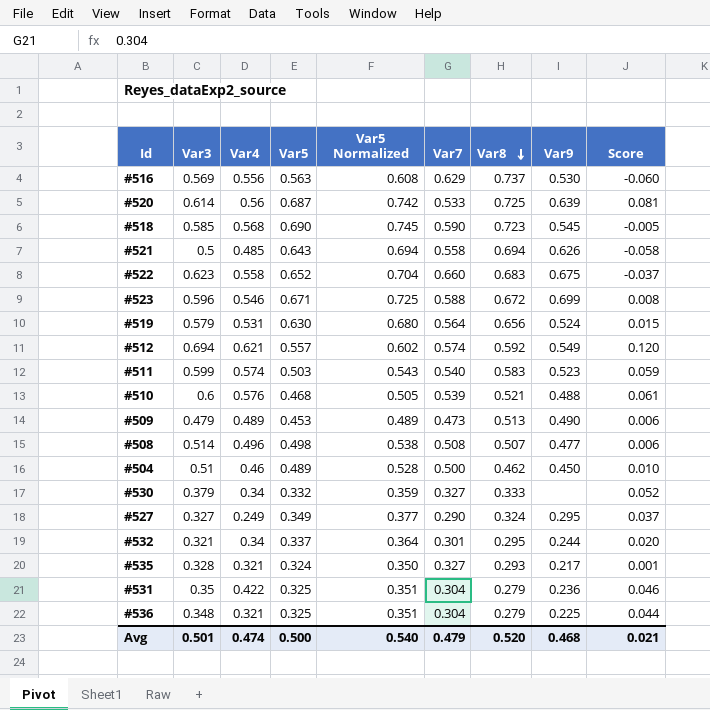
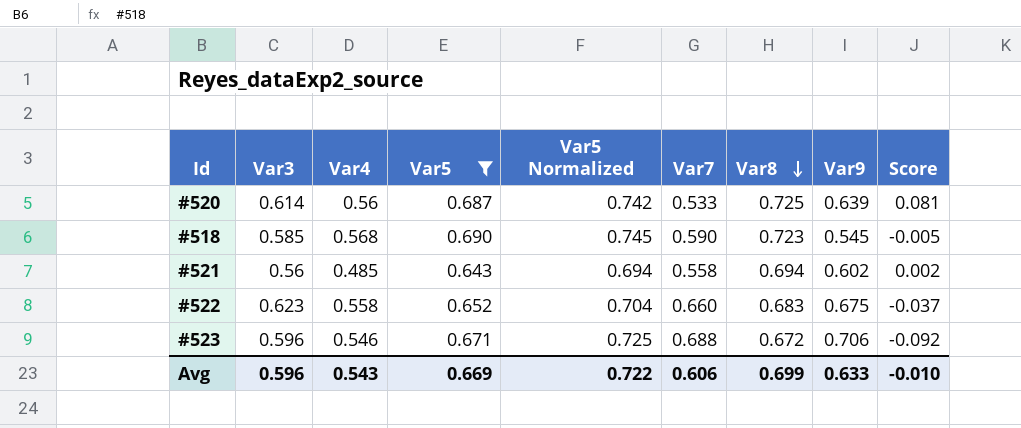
filter: none -> Var5 >= 0.643
#521 | Var3: 0.5 -> 0.56
#521 | Var9: 0.626 -> 0.602
#521 | Score: -0.058 -> 0.002
#523 | Var7: 0.588 -> 0.688
#523 | Var9: 0.699 -> 0.706
#523 | Score: 0.008 -> -0.092
Avg | Var3: 0.501 -> 0.596
Avg | Var4: 0.474 -> 0.543
Avg | Var5: 0.500 -> 0.669
Avg | Var5 Normalized: 0.540 -> 0.722
Avg | Var7: 0.479 -> 0.606
Avg | Var8: 0.520 -> 0.699
Avg | Var9: 0.468 -> 0.633
Avg | Score: 0.021 -> -0.010

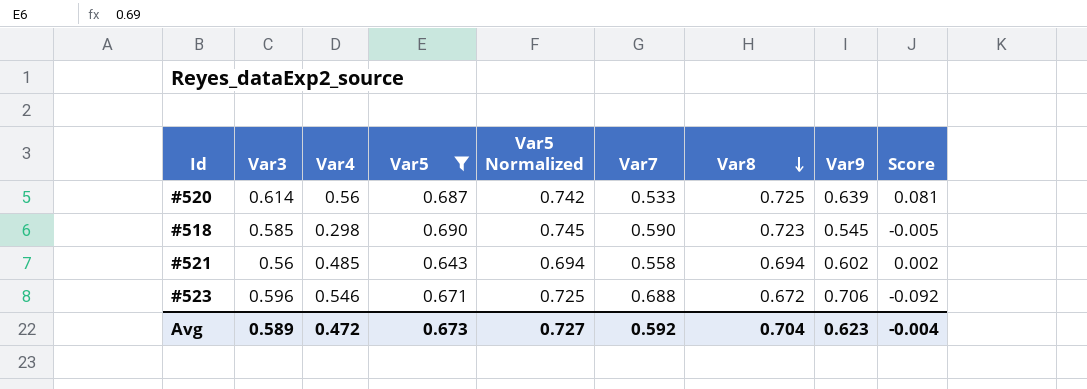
row #522: 0.623 | 0.558 | 0.652 | 0.704 | 0.660 | 0.683 | 0.675 | -0.037 -> none
#518 | Var4: 0.568 -> 0.298
Avg | Var3: 0.596 -> 0.589
Avg | Var4: 0.543 -> 0.472
Avg | Var5: 0.669 -> 0.673
Avg | Var5 Normalized: 0.722 -> 0.727
Avg | Var7: 0.606 -> 0.592
Avg | Var8: 0.699 -> 0.704
Avg | Var9: 0.633 -> 0.623
Avg | Score: -0.010 -> -0.004

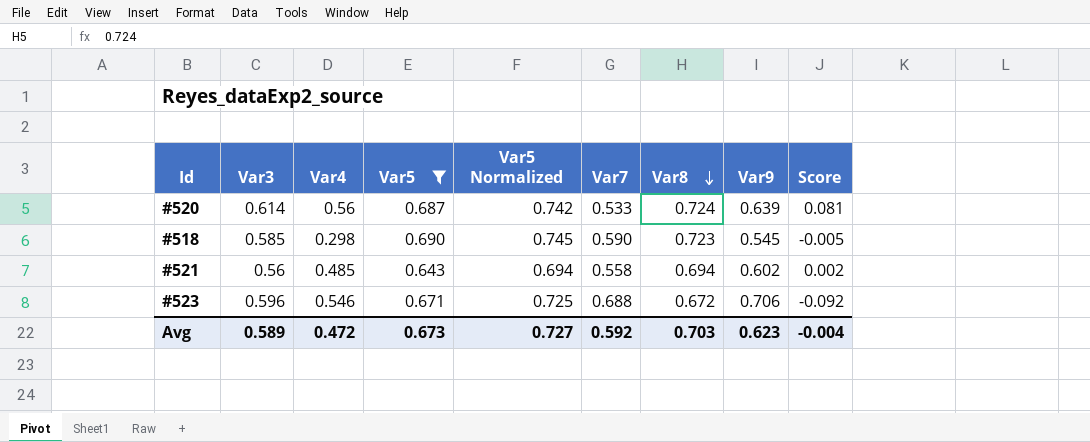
#520 | Var8: 0.725 -> 0.724
Avg | Var8: 0.704 -> 0.703

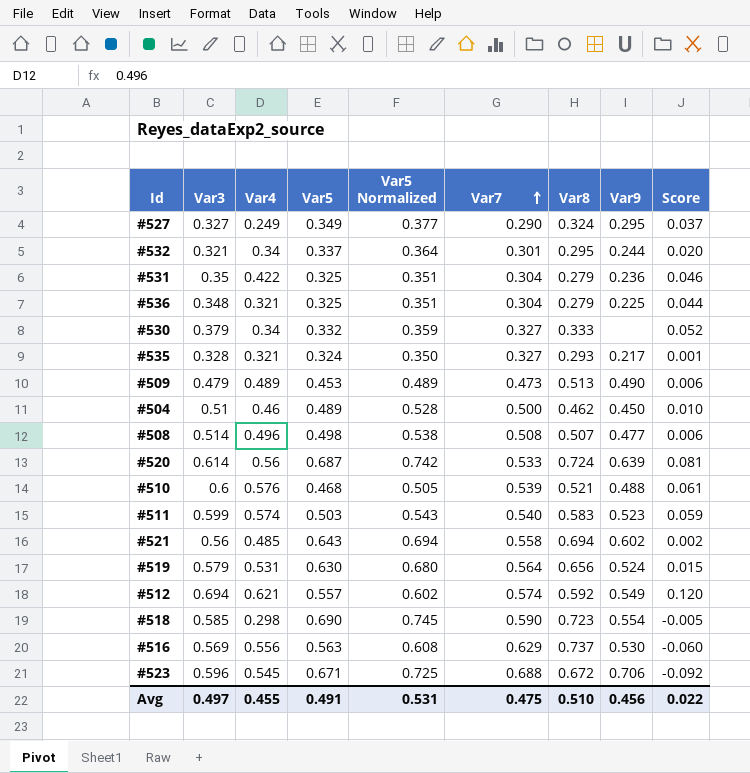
filter: Var5 >= 0.643 -> none
row order: Var8 descending -> Var7 ascending
#518 | Var9: 0.545 -> 0.554
#523 | Var4: 0.546 -> 0.545
Avg | Var3: 0.589 -> 0.497
Avg | Var4: 0.472 -> 0.455
Avg | Var5: 0.673 -> 0.491
Avg | Var5 Normalized: 0.727 -> 0.531
Avg | Var7: 0.592 -> 0.475
Avg | Var8: 0.703 -> 0.510
Avg | Var9: 0.623 -> 0.456
Avg | Score: -0.004 -> 0.022

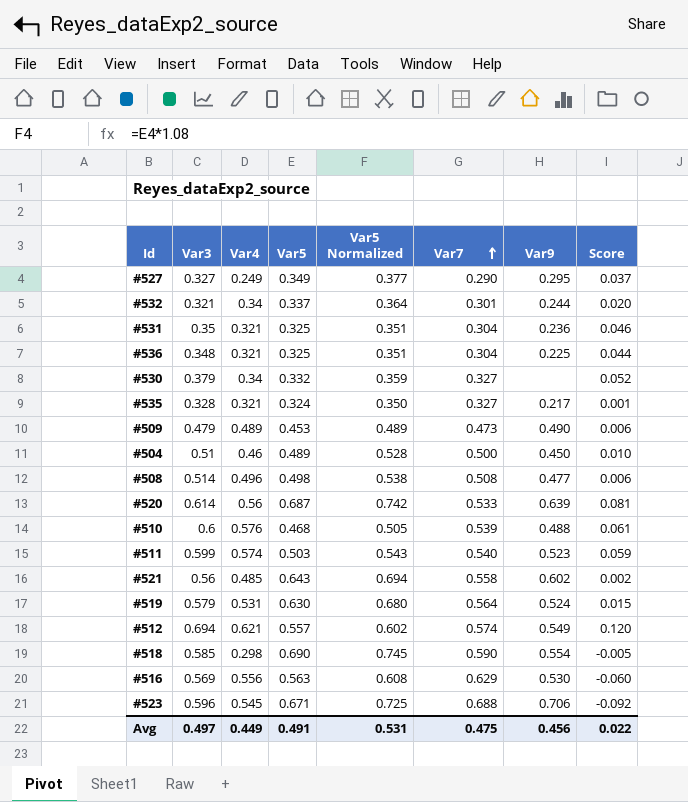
column Var8 | position: 7 -> none
#531 | Var4: 0.422 -> 0.321
Avg | Var4: 0.455 -> 0.449

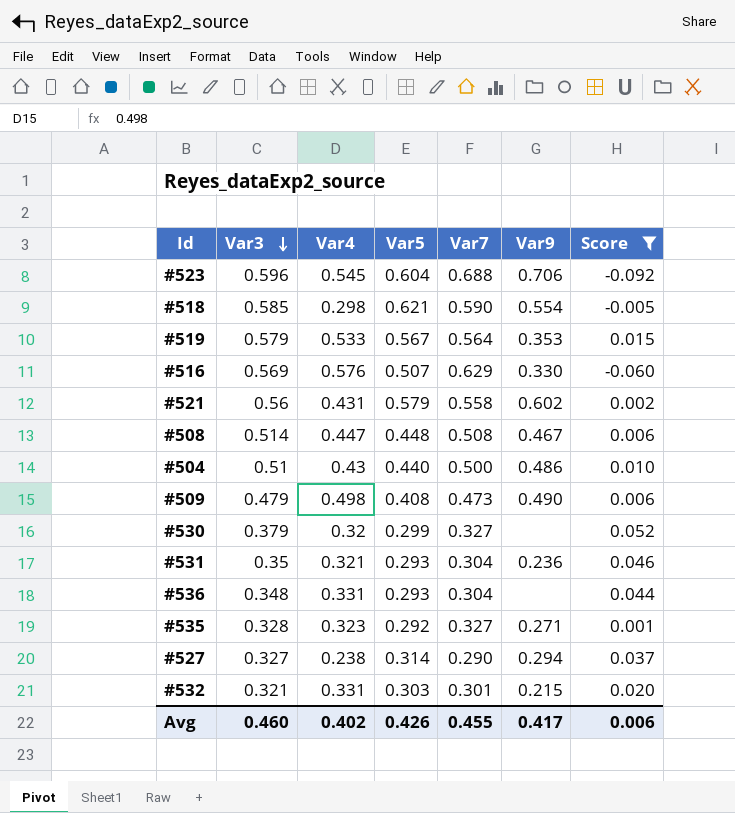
filter: none -> Score <= 0.052
row order: Var7 ascending -> Var3 descending
column Var5 Normalized | formula: [Var5] * 1.08 -> none
#523 | Var5: 0.671 -> 0.604
#518 | Var5: 0.690 -> 0.621
#519 | Var4: 0.531 -> 0.533
#519 | Var5: 0.630 -> 0.567
#519 | Var9: 0.524 -> 0.353
#516 | Var4: 0.556 -> 0.576
#516 | Var5: 0.563 -> 0.507
#516 | Var9: 0.530 -> 0.330
#521 | Var4: 0.485 -> 0.431
#521 | Var5: 0.643 -> 0.579
#508 | Var4: 0.496 -> 0.447
#508 | Var5: 0.498 -> 0.448
#508 | Var9: 0.477 -> 0.467
#504 | Var4: 0.46 -> 0.43
#504 | Var5: 0.489 -> 0.440
#504 | Var9: 0.450 -> 0.486
#509 | Var4: 0.489 -> 0.498
#509 | Var5: 0.453 -> 0.408
#530 | Var4: 0.34 -> 0.32
#530 | Var5: 0.332 -> 0.299
#531 | Var5: 0.325 -> 0.293
#536 | Var4: 0.321 -> 0.331
#536 | Var5: 0.325 -> 0.293
#536 | Var9: 0.225 -> none
#535 | Var4: 0.321 -> 0.323
#535 | Var5: 0.324 -> 0.292
#535 | Var9: 0.217 -> 0.271
#527 | Var4: 0.249 -> 0.238
#527 | Var5: 0.349 -> 0.314
#527 | Var9: 0.295 -> 0.294
#532 | Var4: 0.34 -> 0.331
#532 | Var5: 0.337 -> 0.303
#532 | Var9: 0.244 -> 0.215
Avg | Var3: 0.497 -> 0.460
Avg | Var4: 0.449 -> 0.402
Avg | Var5: 0.491 -> 0.426
Avg | Var7: 0.475 -> 0.455
Avg | Var9: 0.456 -> 0.417
Avg | Score: 0.022 -> 0.006

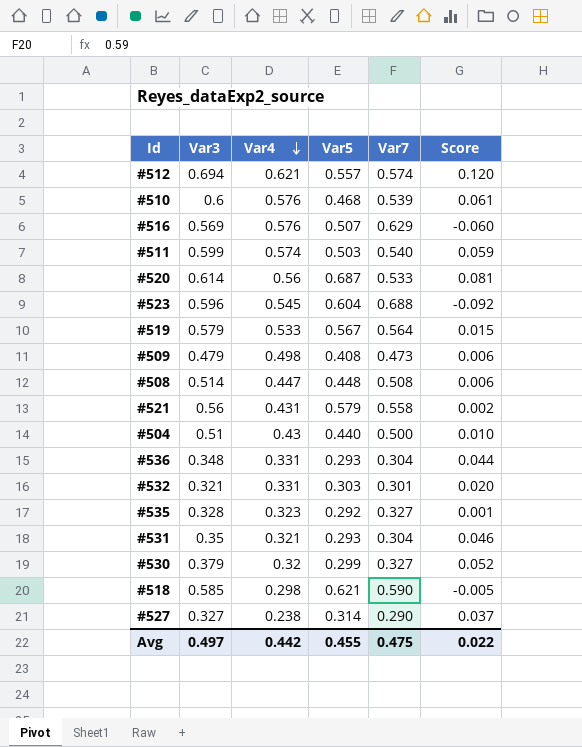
filter: Score <= 0.052 -> none
row order: Var3 descending -> Var4 descending
column Var9 | position: 6 -> none
Avg | Var3: 0.460 -> 0.497
Avg | Var4: 0.402 -> 0.442
Avg | Var5: 0.426 -> 0.455
Avg | Var7: 0.455 -> 0.475
Avg | Score: 0.006 -> 0.022

